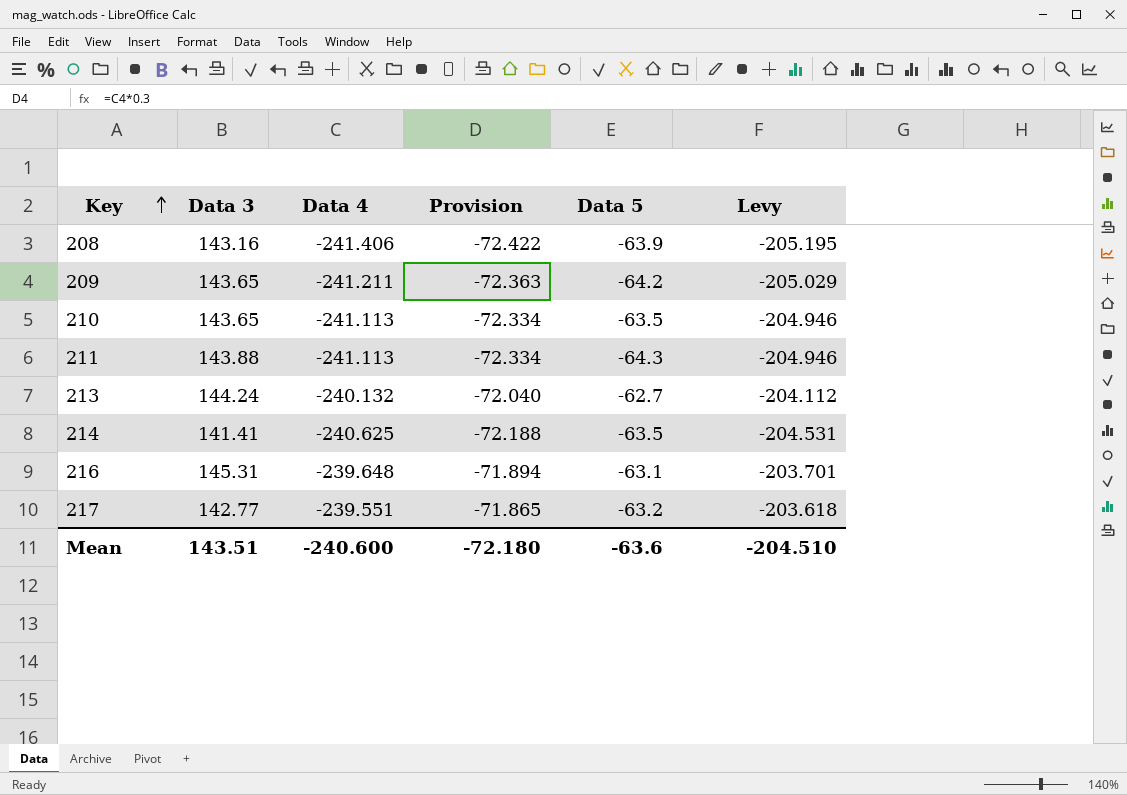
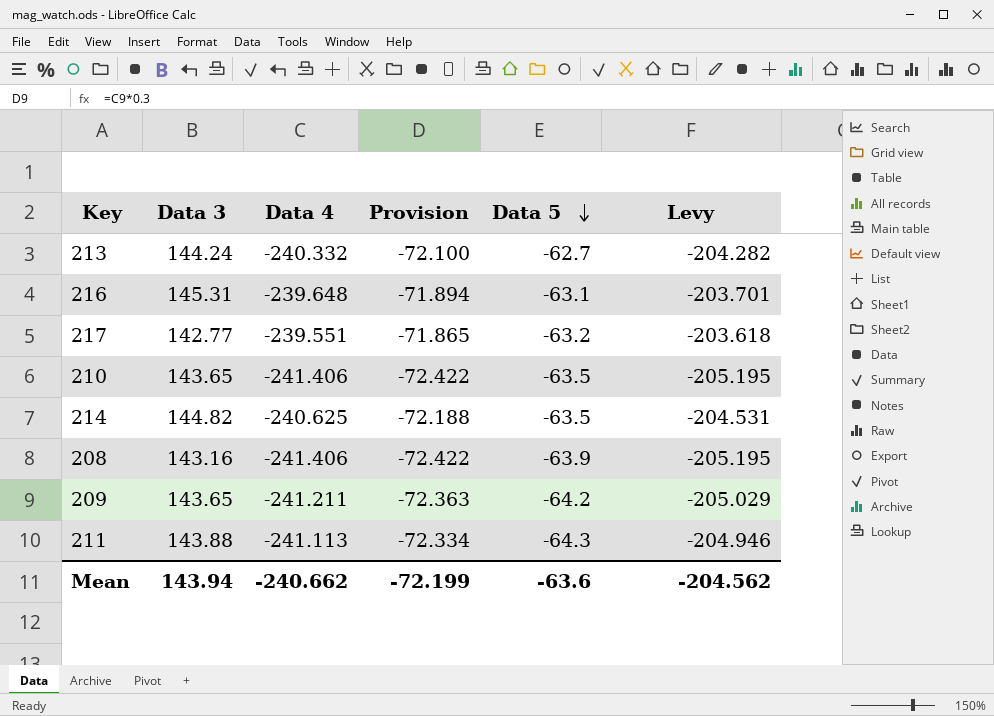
row order: Key ascending -> Data 5 descending
213 | Data 4: -240.132 -> -240.332
213 | Provision: -72.040 -> -72.100
213 | Levy: -204.112 -> -204.282
210 | Data 4: -241.113 -> -241.406
210 | Provision: -72.334 -> -72.422
210 | Levy: -204.946 -> -205.195
214 | Data 3: 141.41 -> 144.82
Mean | Data 3: 143.51 -> 143.94
Mean | Data 4: -240.600 -> -240.662
Mean | Provision: -72.180 -> -72.199
Mean | Levy: -204.510 -> -204.562

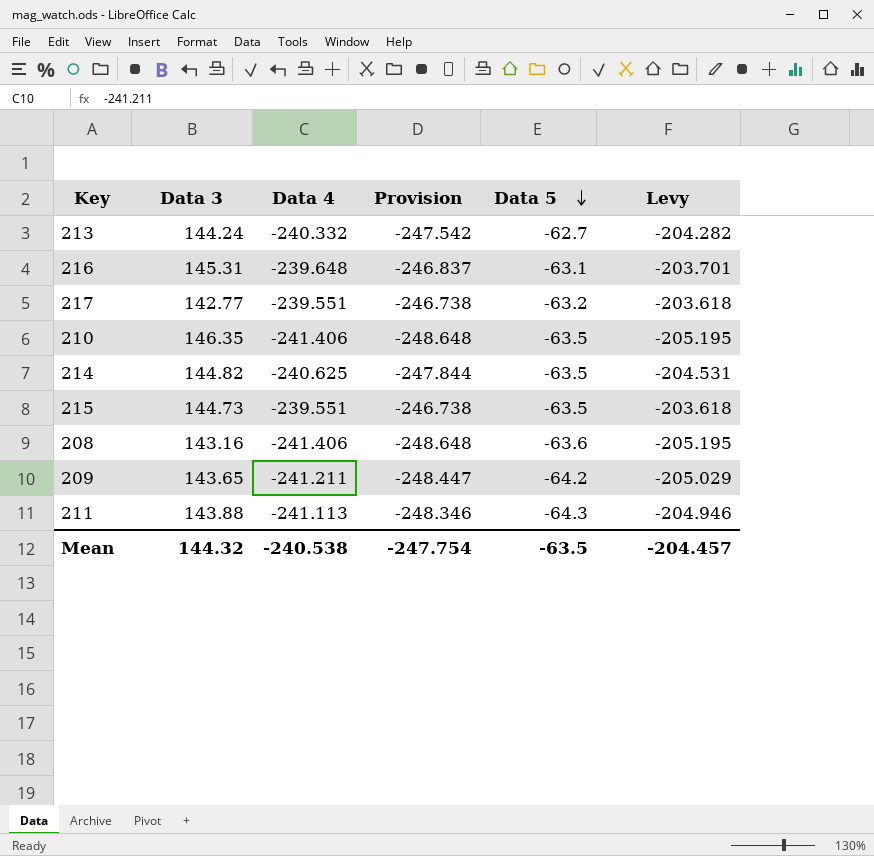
column Provision | formula: [Data 4] * 0.3 -> [Data 4] * 1.03
210 | Data 3: 143.65 -> 146.35
row 215: none -> 144.73 | -239.551 | -246.738 | -63.5 | -203.618
208 | Data 5: -63.9 -> -63.6
Mean | Data 3: 143.94 -> 144.32
Mean | Data 4: -240.662 -> -240.538
Mean | Provision: -72.199 -> -247.754
Mean | Data 5: -63.6 -> -63.5
Mean | Levy: -204.562 -> -204.457

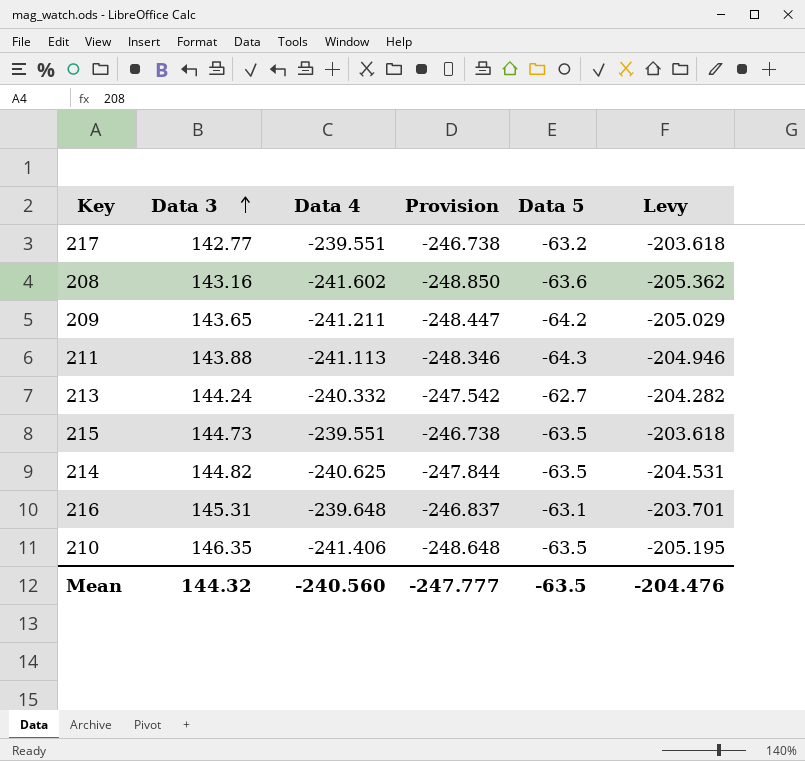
row order: Data 5 descending -> Data 3 ascending
208 | Data 4: -241.406 -> -241.602
208 | Provision: -248.648 -> -248.850
208 | Levy: -205.195 -> -205.362
Mean | Data 4: -240.538 -> -240.560
Mean | Provision: -247.754 -> -247.777
Mean | Levy: -204.457 -> -204.476

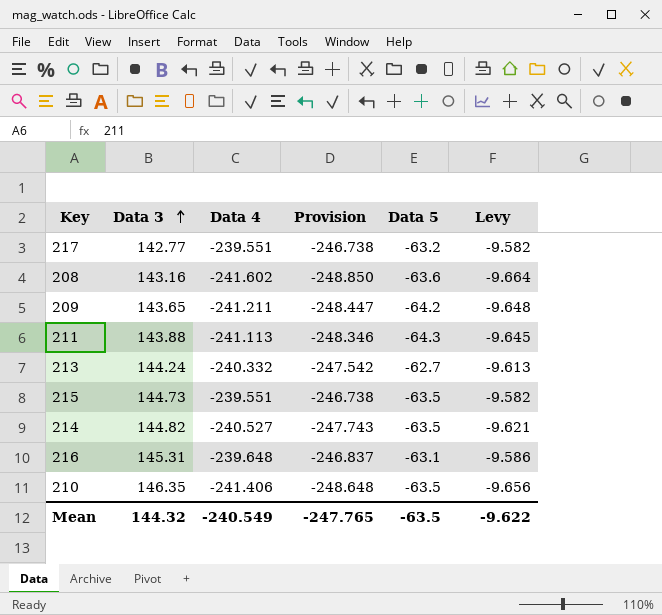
column Levy | formula: [Data 4] * 0.85 -> [Data 4] * 0.04
214 | Data 4: -240.625 -> -240.527
214 | Provision: -247.844 -> -247.743
Mean | Data 4: -240.560 -> -240.549
Mean | Provision: -247.777 -> -247.765
Mean | Levy: -204.476 -> -9.622

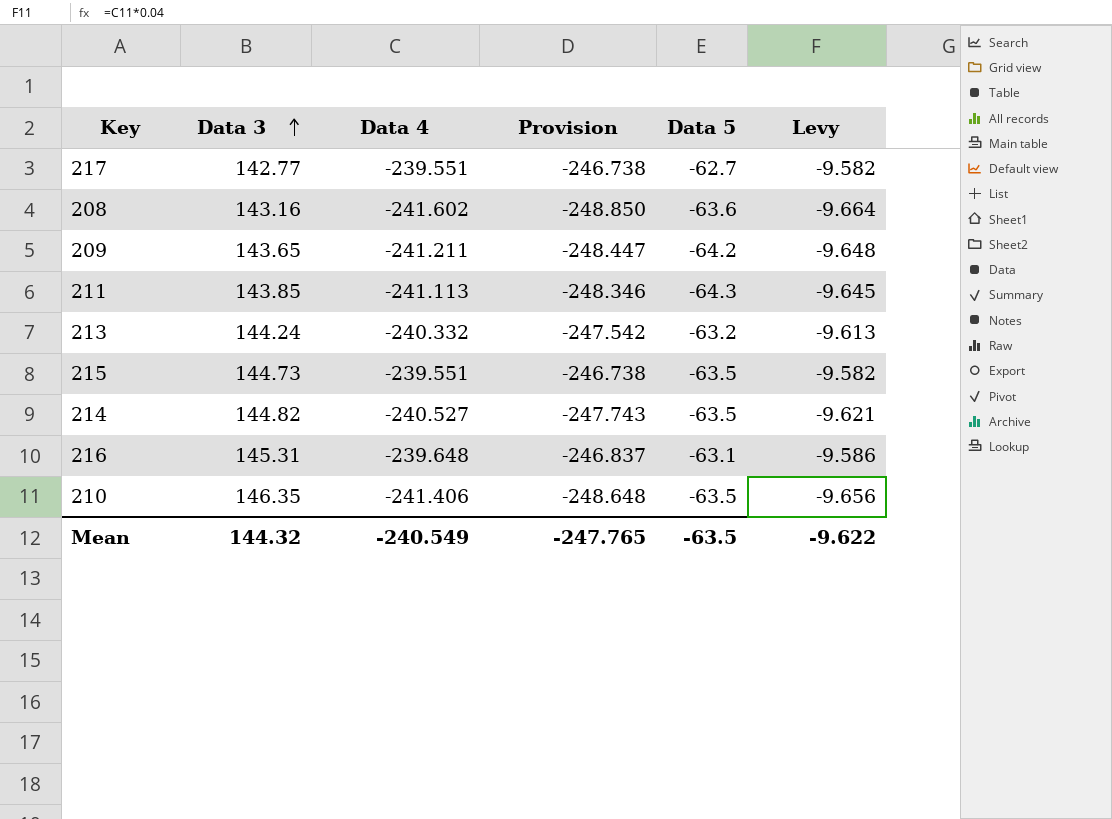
217 | Data 5: -63.2 -> -62.7
211 | Data 3: 143.88 -> 143.85
213 | Data 5: -62.7 -> -63.2

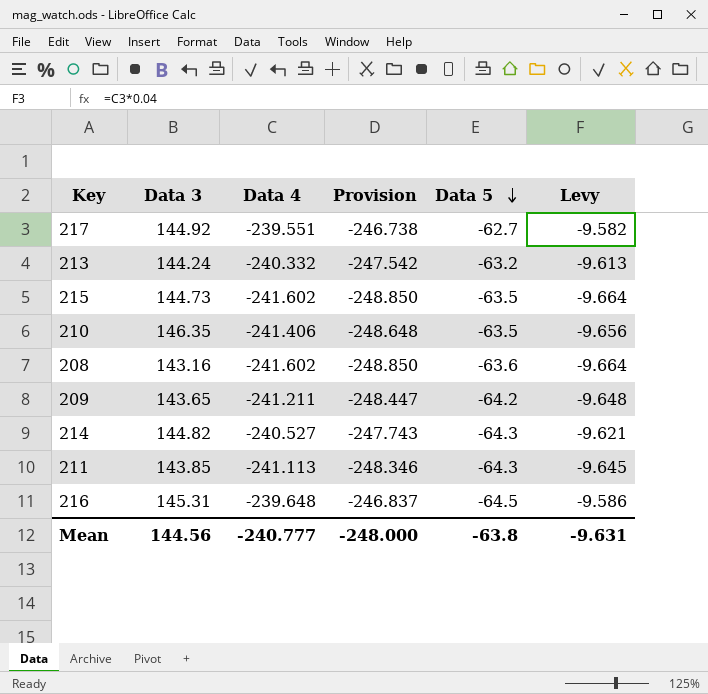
row order: Data 3 ascending -> Data 5 descending
217 | Data 3: 142.77 -> 144.92
215 | Data 4: -239.551 -> -241.602
215 | Provision: -246.738 -> -248.850
215 | Levy: -9.582 -> -9.664
214 | Data 5: -63.5 -> -64.3
216 | Data 5: -63.1 -> -64.5
Mean | Data 3: 144.32 -> 144.56
Mean | Data 4: -240.549 -> -240.777
Mean | Provision: -247.765 -> -248.000
Mean | Data 5: -63.5 -> -63.8
Mean | Levy: -9.622 -> -9.631

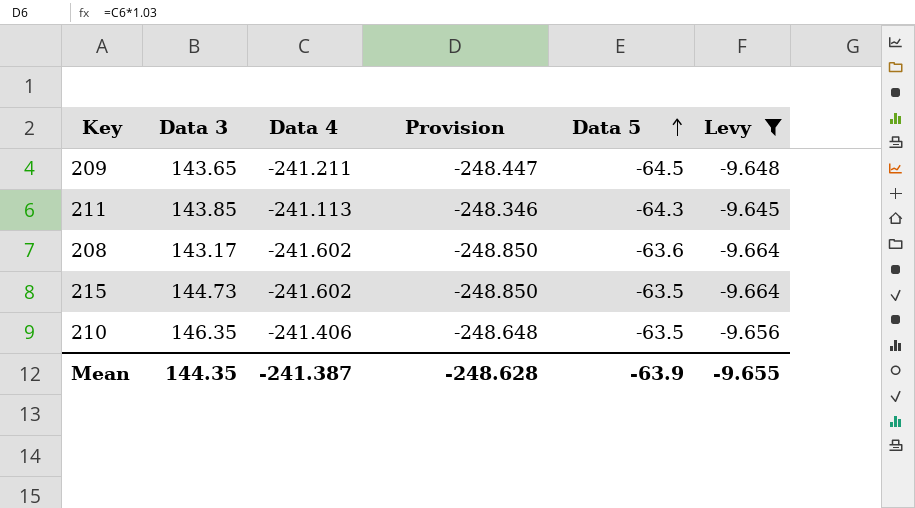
filter: none -> Levy <= -9.645
row order: Data 5 descending -> Data 5 ascending
209 | Data 5: -64.2 -> -64.5
208 | Data 3: 143.16 -> 143.17
Mean | Data 3: 144.56 -> 144.35
Mean | Data 4: -240.777 -> -241.387
Mean | Provision: -248.000 -> -248.628
Mean | Data 5: -63.8 -> -63.9
Mean | Levy: -9.631 -> -9.655

